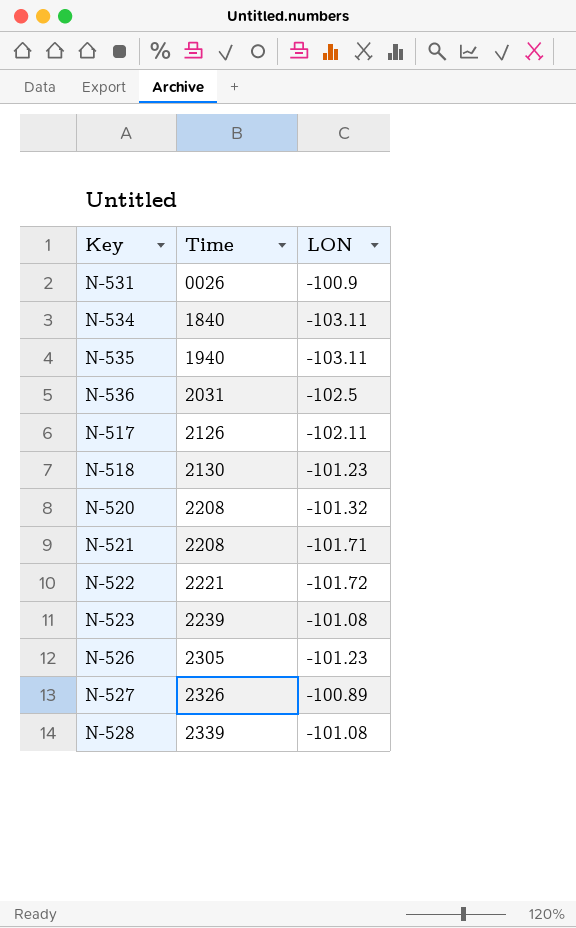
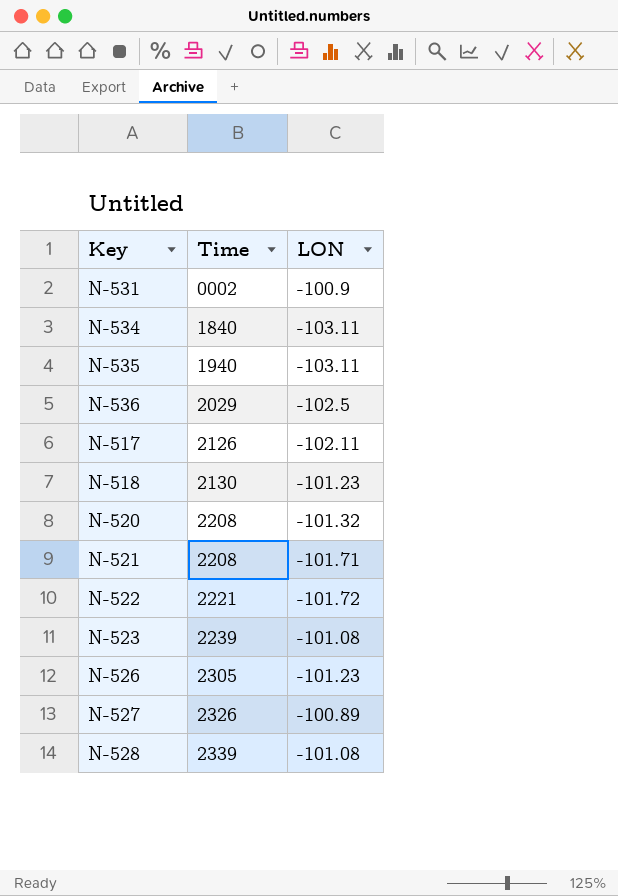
N-531 | Time: 0026 -> 0002
N-536 | Time: 2031 -> 2029

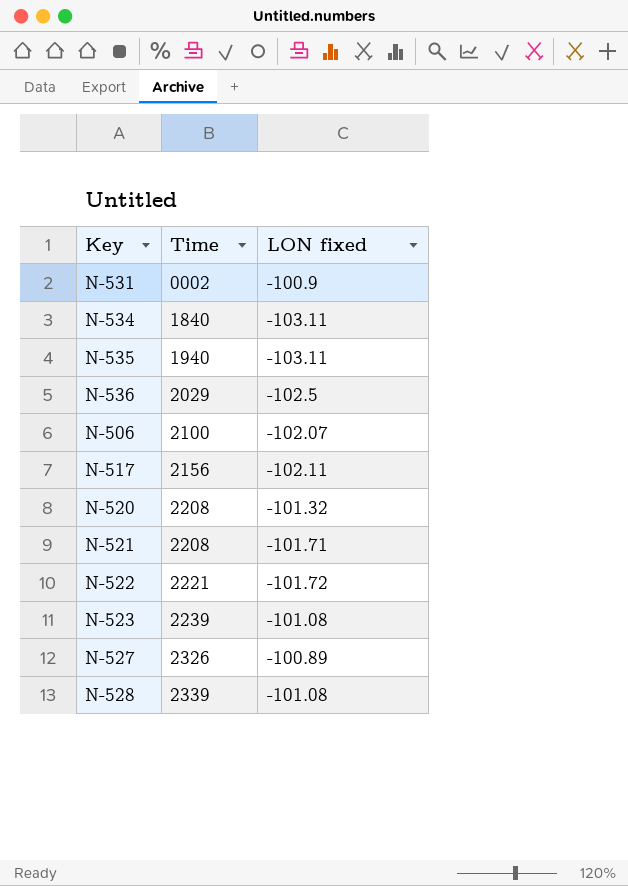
column name: LON -> LON fixed
row N-518: 2130 | -101.23 -> none
row N-526: 2305 | -101.23 -> none
row N-506: none -> 2100 | -102.07
N-517 | Time: 2126 -> 2156

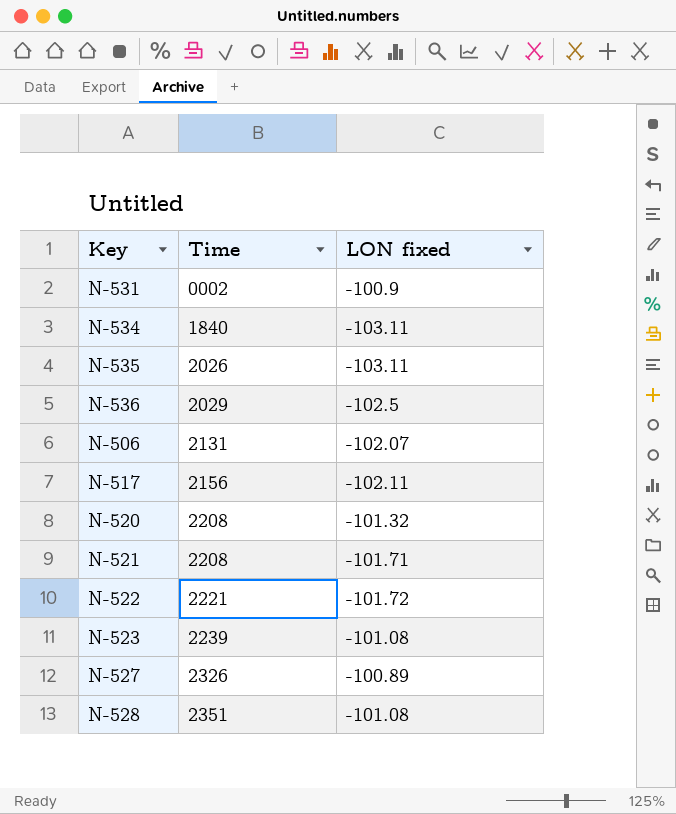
N-535 | Time: 1940 -> 2026
N-506 | Time: 2100 -> 2131
N-528 | Time: 2339 -> 2351

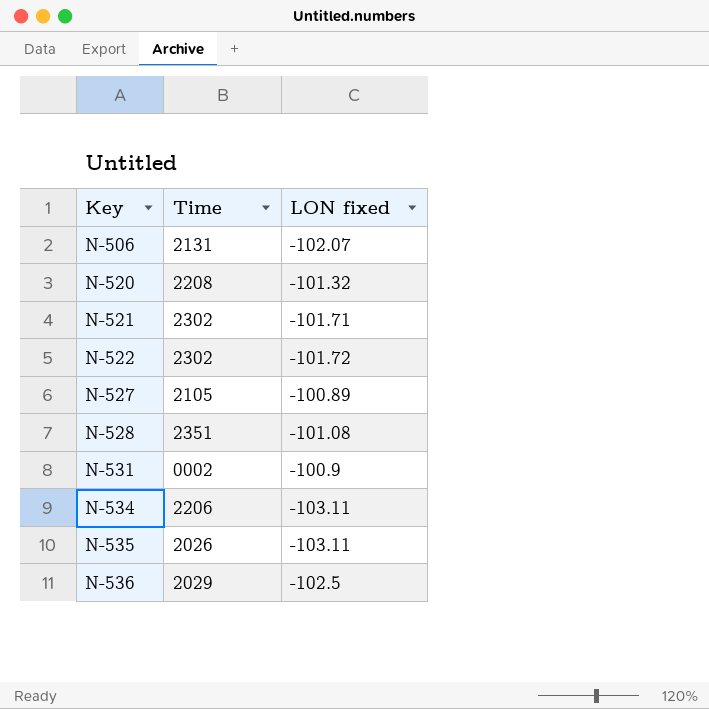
row order: Time ascending -> Key ascending
row N-517: 2156 | -102.11 -> none
row N-523: 2239 | -101.08 -> none
N-521 | Time: 2208 -> 2302
N-522 | Time: 2221 -> 2302
N-527 | Time: 2326 -> 2105
N-534 | Time: 1840 -> 2206

